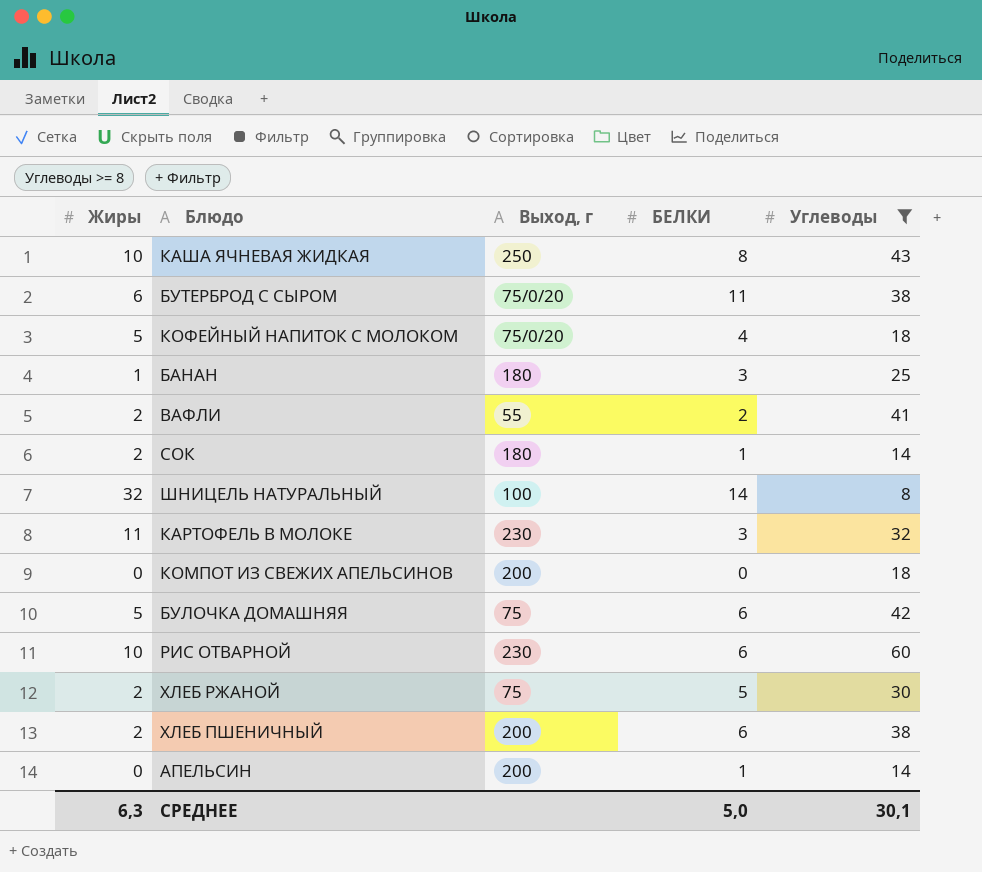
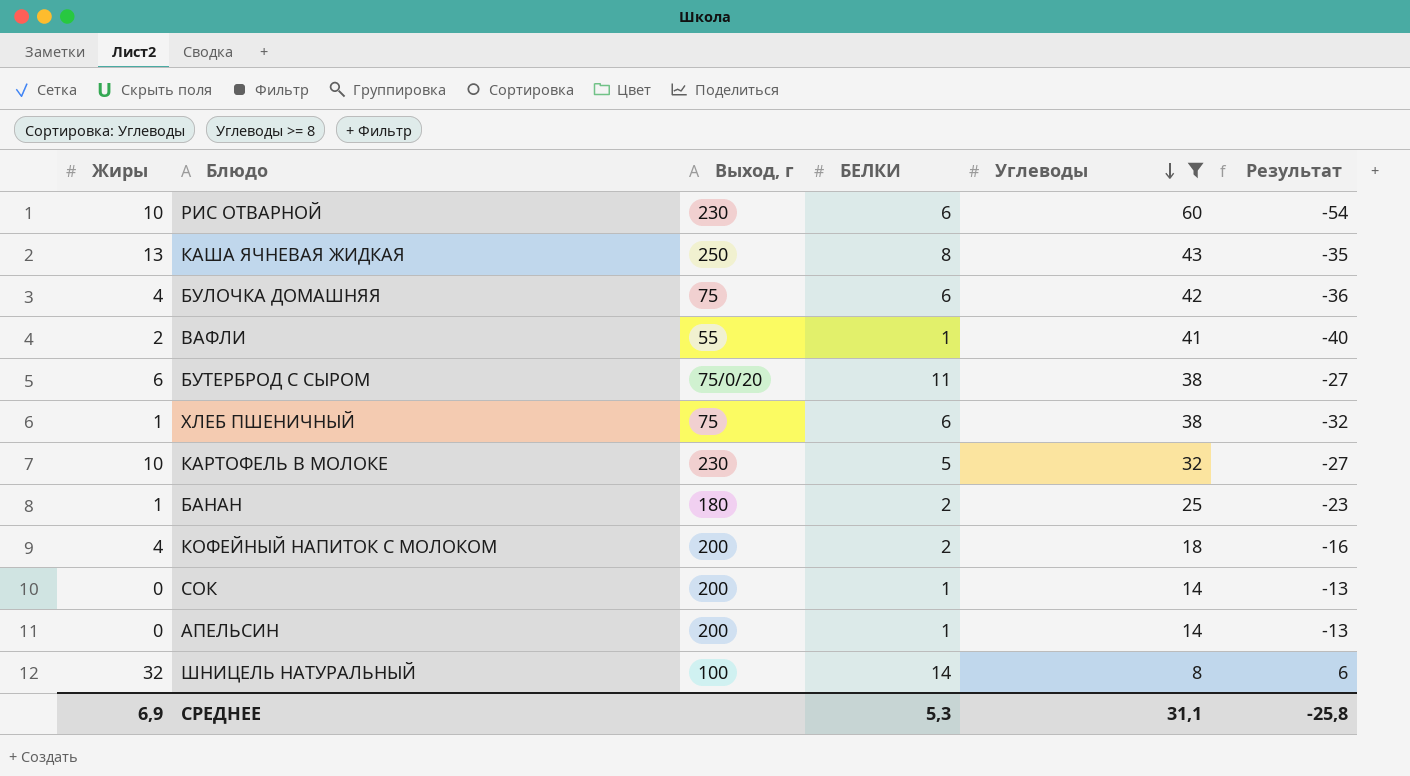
row order: none -> Углеводы descending
column Результат | formula: none -> [БЕЛКИ] - [Углеводы]
row КОМПОТ ИЗ СВЕЖИХ АПЕЛЬСИНОВ: 0 | 200 | 0 | 18 -> none
row ХЛЕБ РЖАНОЙ: 2 | 75 | 5 | 30 -> none
КАША ЯЧНЕВАЯ ЖИДКАЯ | Жиры: 10 -> 13
БУЛОЧКА ДОМАШНЯЯ | Жиры: 5 -> 4
ВАФЛИ | БЕЛКИ: 2 -> 1
ХЛЕБ ПШЕНИЧНЫЙ | Жиры: 2 -> 1
ХЛЕБ ПШЕНИЧНЫЙ | Выход, г: 200 -> 75
КАРТОФЕЛЬ В МОЛОКЕ | Жиры: 11 -> 10
КАРТОФЕЛЬ В МОЛОКЕ | БЕЛКИ: 3 -> 5
БАНАН | БЕЛКИ: 3 -> 2
КОФЕЙНЫЙ НАПИТОК С МОЛОКОМ | Жиры: 5 -> 4
КОФЕЙНЫЙ НАПИТОК С МОЛОКОМ | Выход, г: 75/0/20 -> 200
КОФЕЙНЫЙ НАПИТОК С МОЛОКОМ | БЕЛКИ: 4 -> 2
СОК | Жиры: 2 -> 0
СОК | Выход, г: 180 -> 200
СРЕДНЕЕ | Жиры: 6,3 -> 6,9
СРЕДНЕЕ | БЕЛКИ: 5,0 -> 5,3
СРЕДНЕЕ | Углеводы: 30,1 -> 31,1

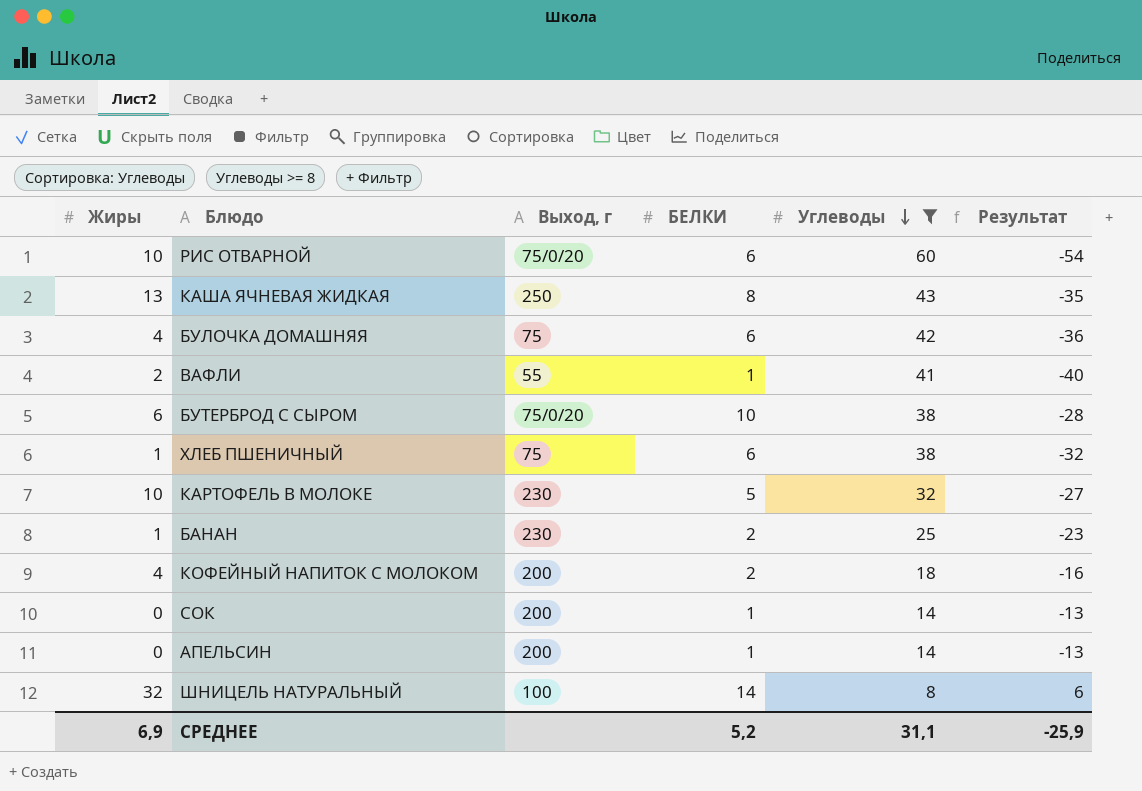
РИС ОТВАРНОЙ | Выход, г: 230 -> 75/0/20
БУТЕРБРОД С СЫРОМ | БЕЛКИ: 11 -> 10
БУТЕРБРОД С СЫРОМ | Результат: -27 -> -28
БАНАН | Выход, г: 180 -> 230
СРЕДНЕЕ | БЕЛКИ: 5,3 -> 5,2
СРЕДНЕЕ | Результат: -25,8 -> -25,9

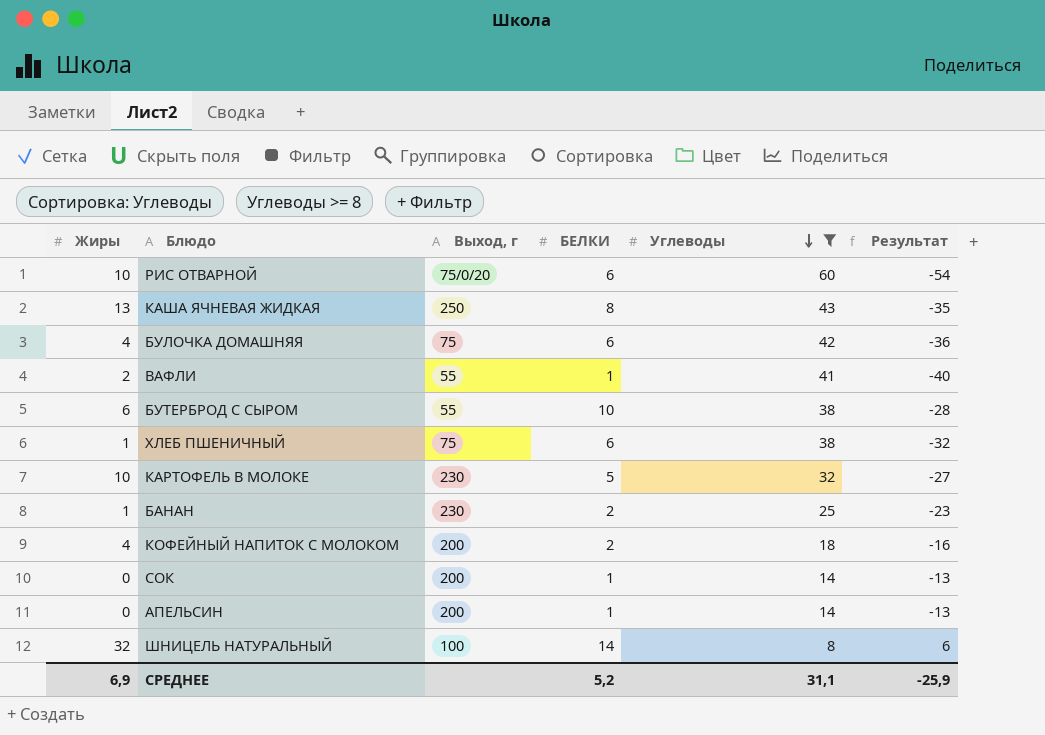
БУТЕРБРОД С СЫРОМ | Выход, г: 75/0/20 -> 55

